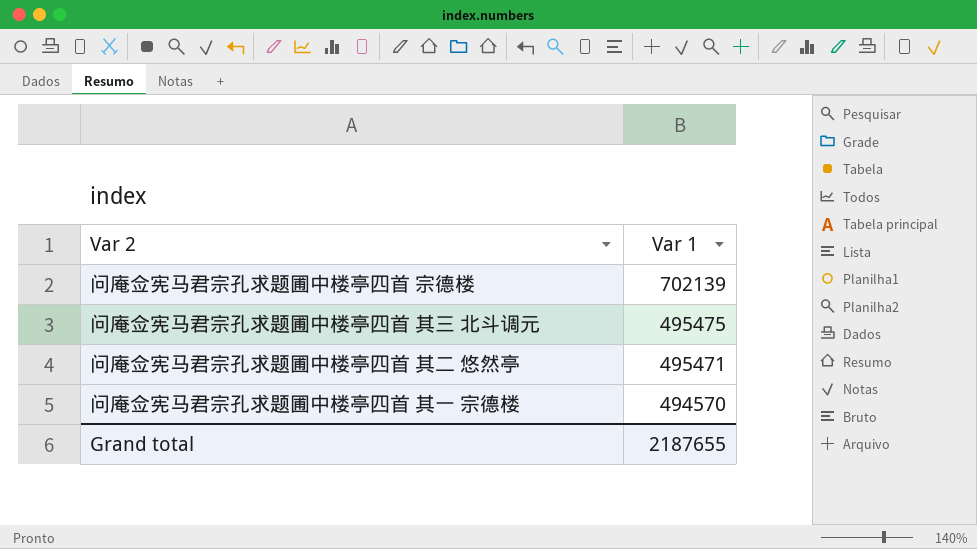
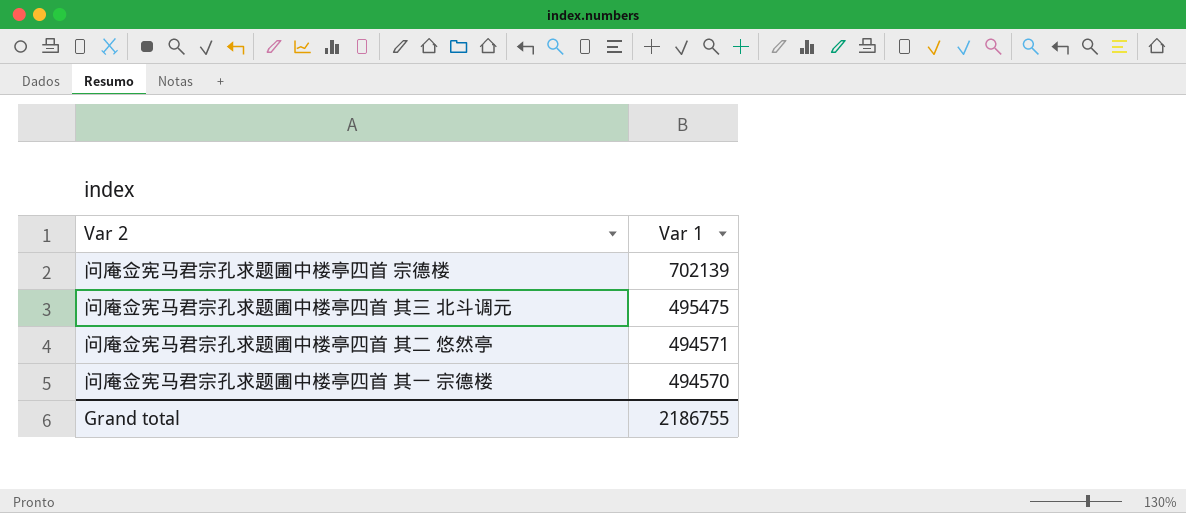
问庵佥宪马君宗孔求题圃中楼亭四首 其二 悠然亭 | Var 1: 495471 -> 494571
Grand total | Var 1: 2187655 -> 2186755

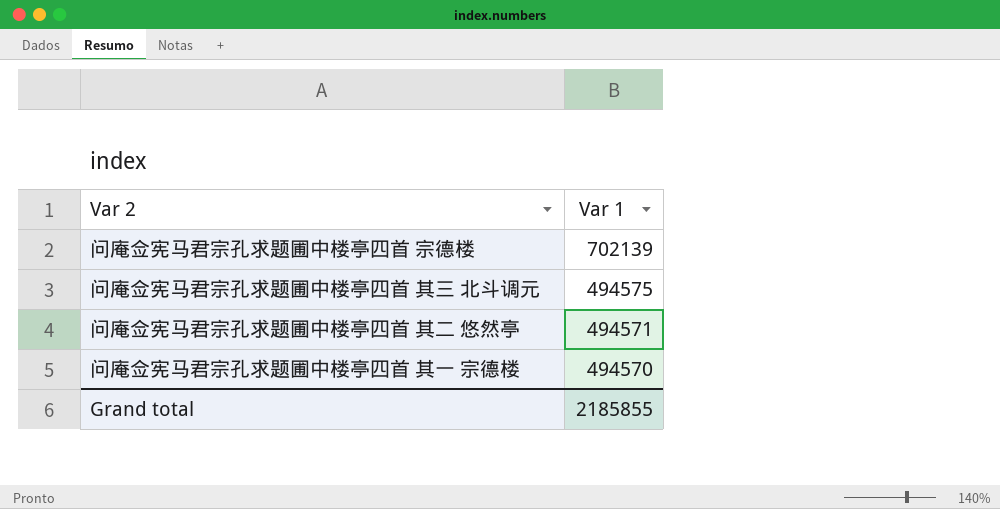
问庵佥宪马君宗孔求题圃中楼亭四首 其三 北斗调元 | Var 1: 495475 -> 494575
Grand total | Var 1: 2186755 -> 2185855

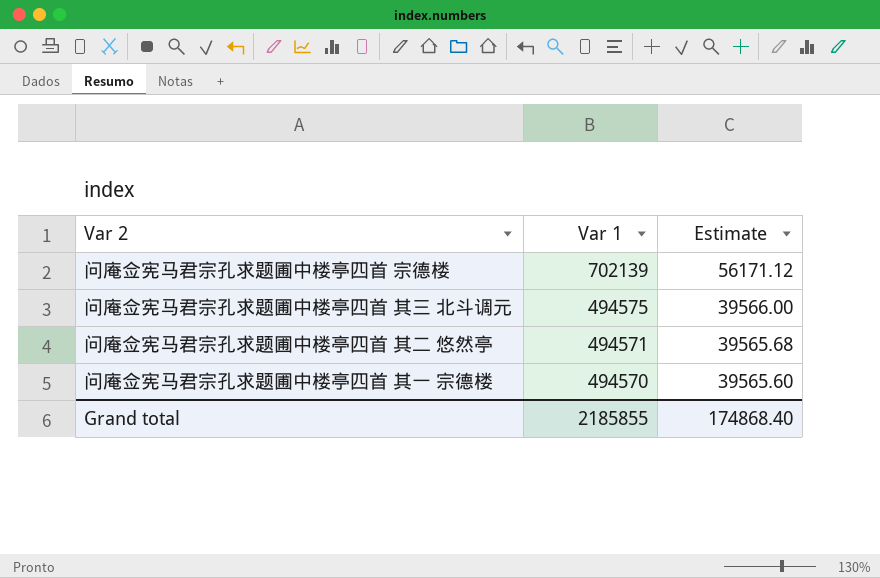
column Estimate | formula: none -> [Var 1] * 0.08

